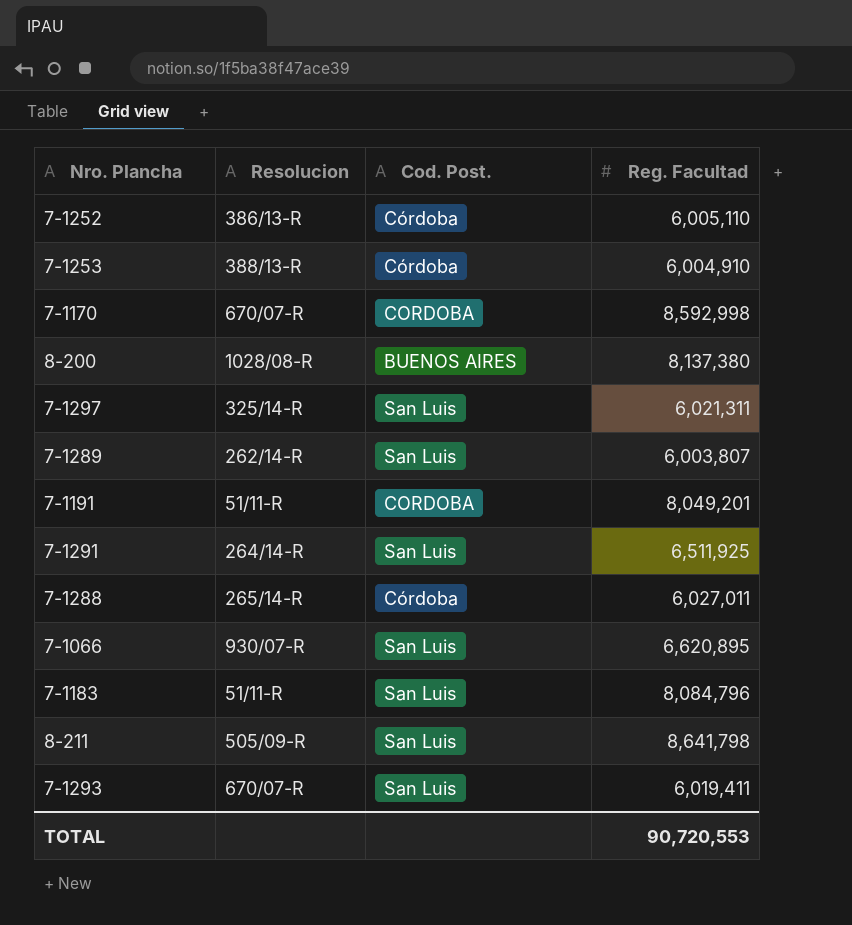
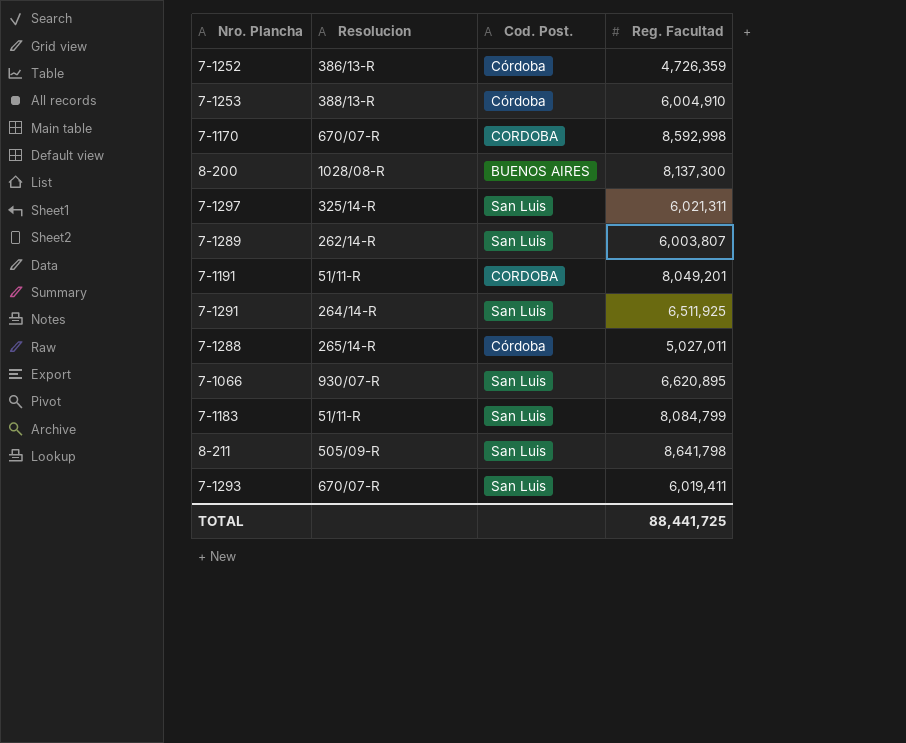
7-1252 | Reg. Facultad: 6,005,110 -> 4,726,359
8-200 | Reg. Facultad: 8,137,380 -> 8,137,300
7-1288 | Reg. Facultad: 6,027,011 -> 5,027,011
7-1183 | Reg. Facultad: 8,084,796 -> 8,084,799
TOTAL | Reg. Facultad: 90,720,553 -> 88,441,725

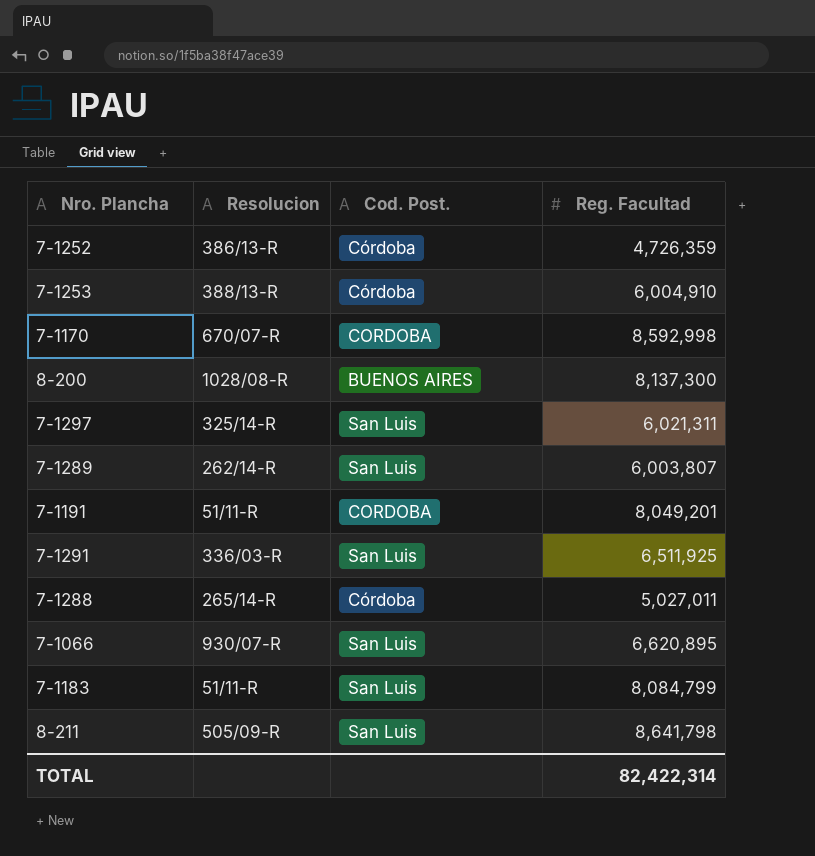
row 7-1293: 670/07-R | San Luis | 6,019,411 -> none
7-1291 | Resolucion: 264/14-R -> 336/03-R
TOTAL | Reg. Facultad: 88,441,725 -> 82,422,314

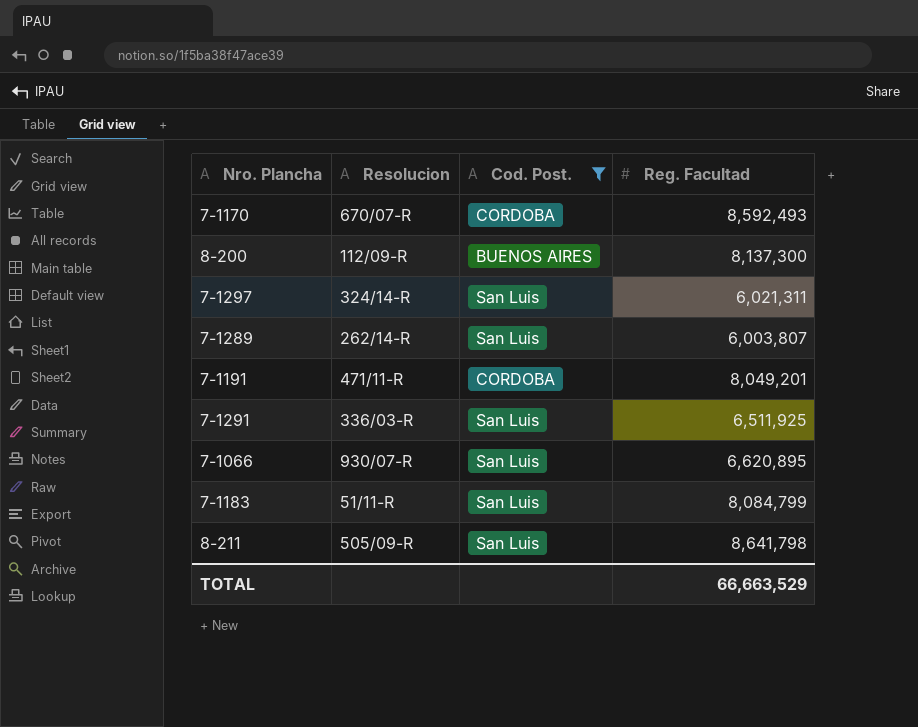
filter: none -> Cod. Post. != Córdoba
7-1170 | Reg. Facultad: 8,592,998 -> 8,592,493
8-200 | Resolucion: 1028/08-R -> 112/09-R
7-1297 | Resolucion: 325/14-R -> 324/14-R
7-1191 | Resolucion: 51/11-R -> 471/11-R
TOTAL | Reg. Facultad: 82,422,314 -> 66,663,529

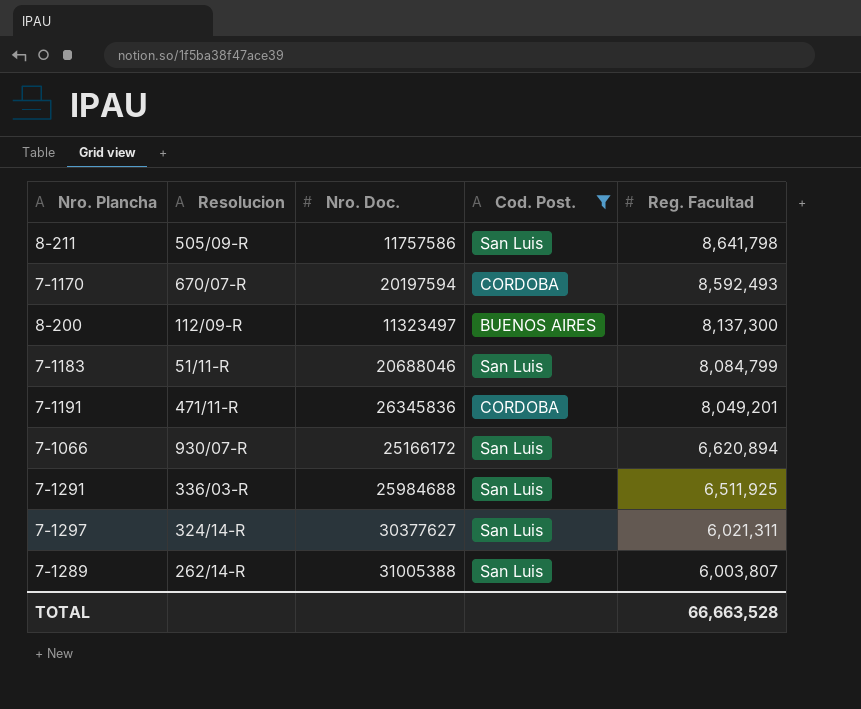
row order: none -> Reg. Facultad descending
column Nro. Doc. | position: none -> 3
7-1066 | Reg. Facultad: 6,620,895 -> 6,620,894
TOTAL | Reg. Facultad: 66,663,529 -> 66,663,528

